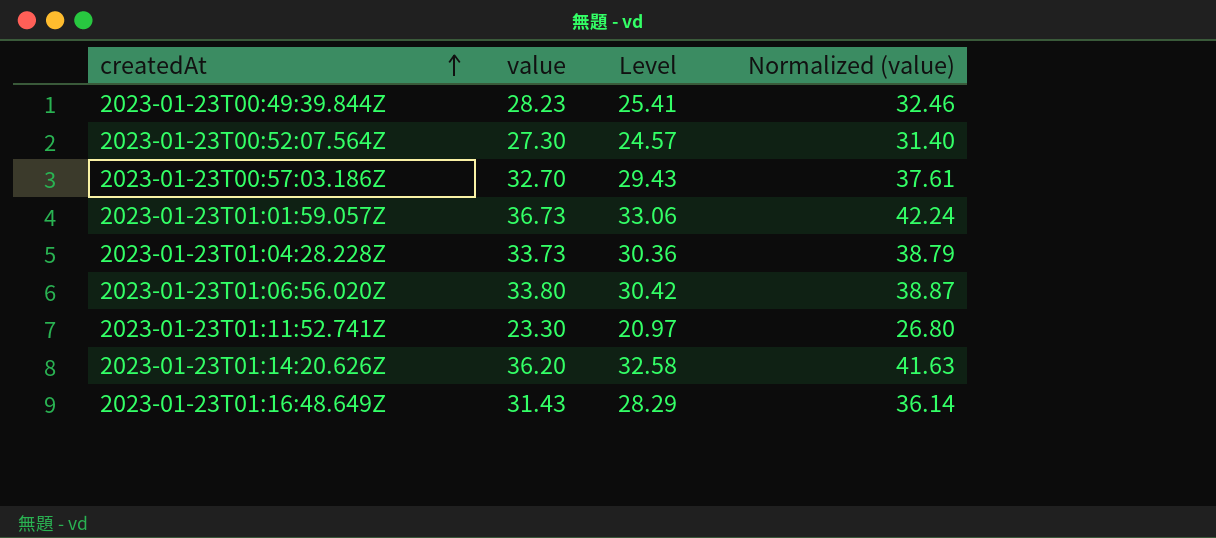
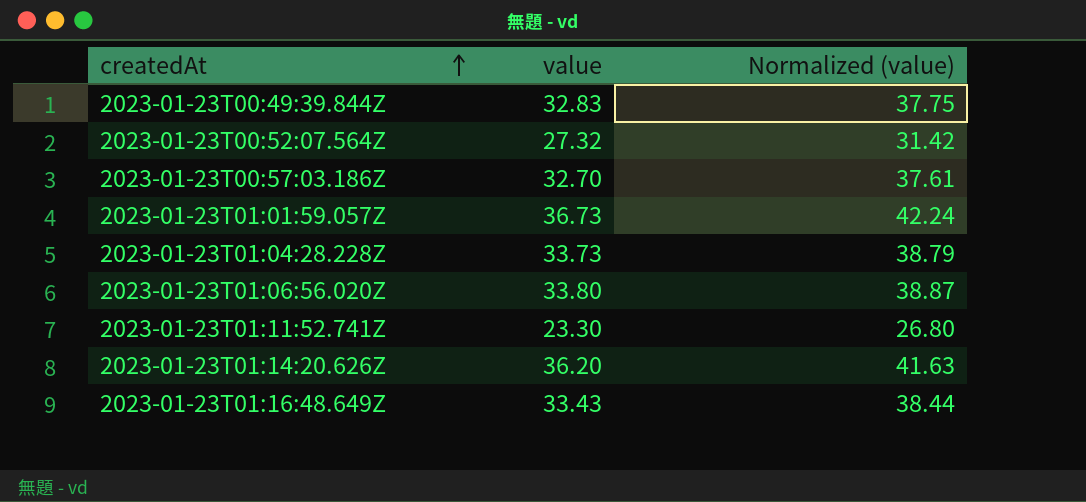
column Level | formula: [value] * 0.9 -> none
2023-01-23T00:49:39.844Z | value: 28.23 -> 32.83
2023-01-23T00:49:39.844Z | Normalized (value): 32.46 -> 37.75
2023-01-23T00:52:07.564Z | value: 27.30 -> 27.32
2023-01-23T00:52:07.564Z | Normalized (value): 31.40 -> 31.42
2023-01-23T01:16:48.649Z | value: 31.43 -> 33.43
2023-01-23T01:16:48.649Z | Normalized (value): 36.14 -> 38.44

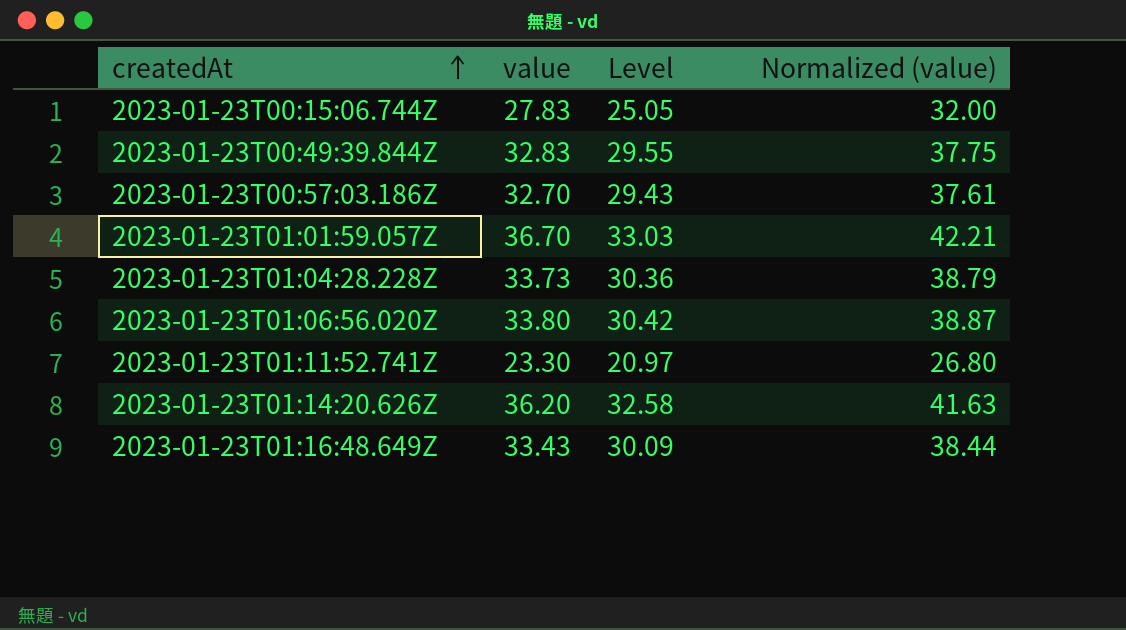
column Level | formula: none -> [value] * 0.9
row 2023-01-23T00:52:07.564Z: 27.32 | 31.42 -> none
row 2023-01-23T00:15:06.744Z: none -> 27.83 | 25.05 | 32.00
2023-01-23T01:01:59.057Z | value: 36.73 -> 36.70
2023-01-23T01:01:59.057Z | Normalized (value): 42.24 -> 42.21

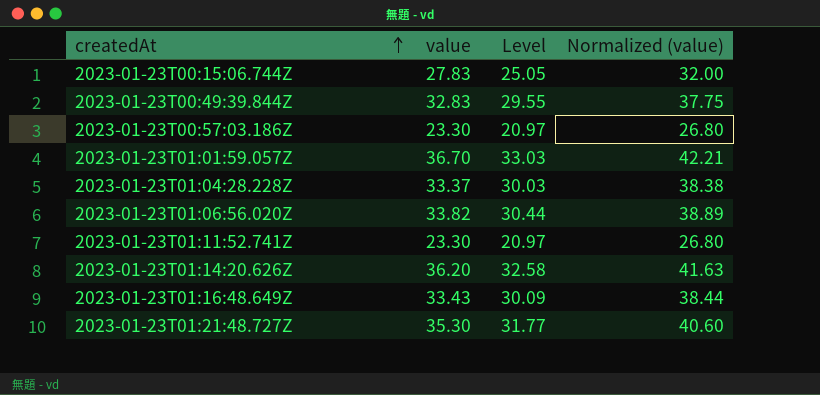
2023-01-23T00:57:03.186Z | value: 32.70 -> 23.30
2023-01-23T00:57:03.186Z | Level: 29.43 -> 20.97
2023-01-23T00:57:03.186Z | Normalized (value): 37.61 -> 26.80
2023-01-23T01:04:28.228Z | value: 33.73 -> 33.37
2023-01-23T01:04:28.228Z | Level: 30.36 -> 30.03
2023-01-23T01:04:28.228Z | Normalized (value): 38.79 -> 38.38
2023-01-23T01:06:56.020Z | value: 33.80 -> 33.82
2023-01-23T01:06:56.020Z | Level: 30.42 -> 30.44
2023-01-23T01:06:56.020Z | Normalized (value): 38.87 -> 38.89
row 2023-01-23T01:21:48.727Z: none -> 35.30 | 31.77 | 40.60

